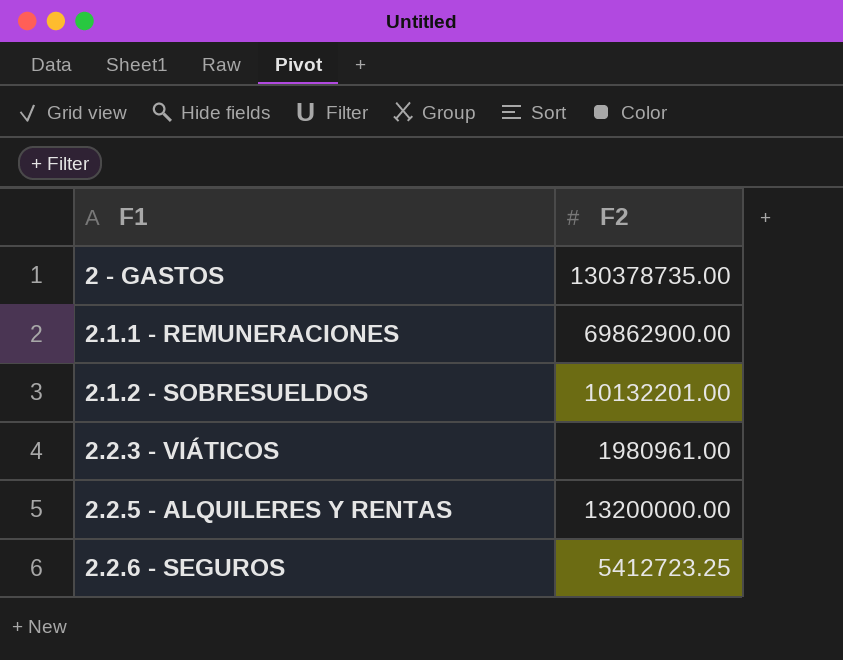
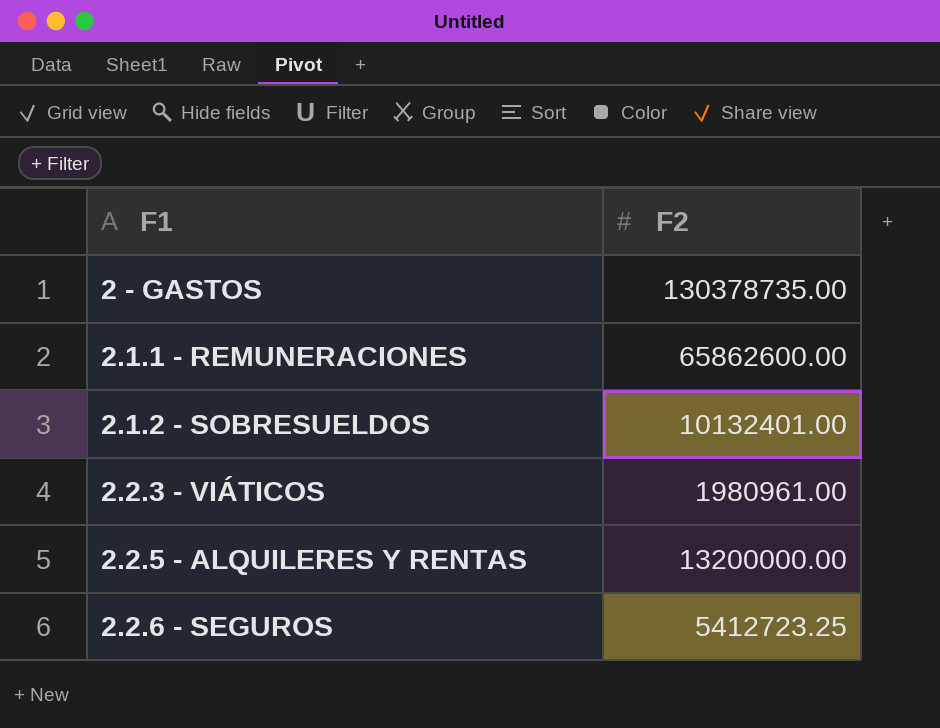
2.1.1 - REMUNERACIONES | F2: 69862900.00 -> 65862600.00
2.1.2 - SOBRESUELDOS | F2: 10132201.00 -> 10132401.00

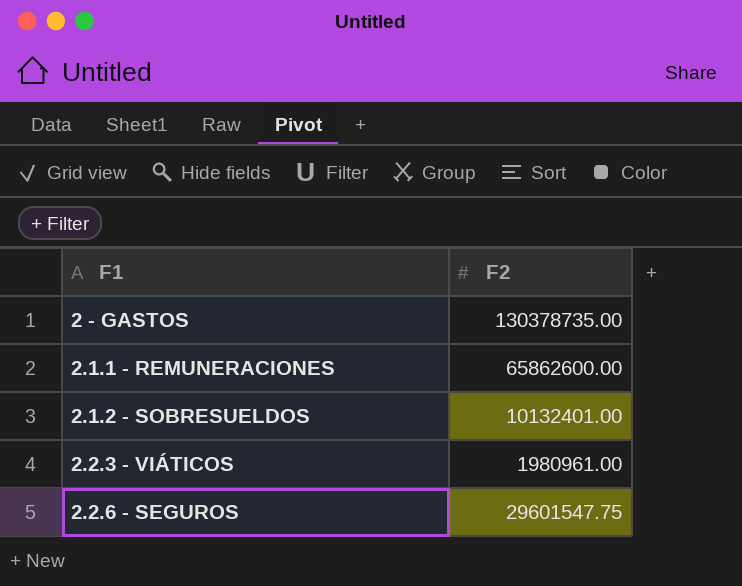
row 2.2.5 - ALQUILERES Y RENTAS: 13200000.00 -> none
2.2.6 - SEGUROS | F2: 5412723.25 -> 29601547.75

